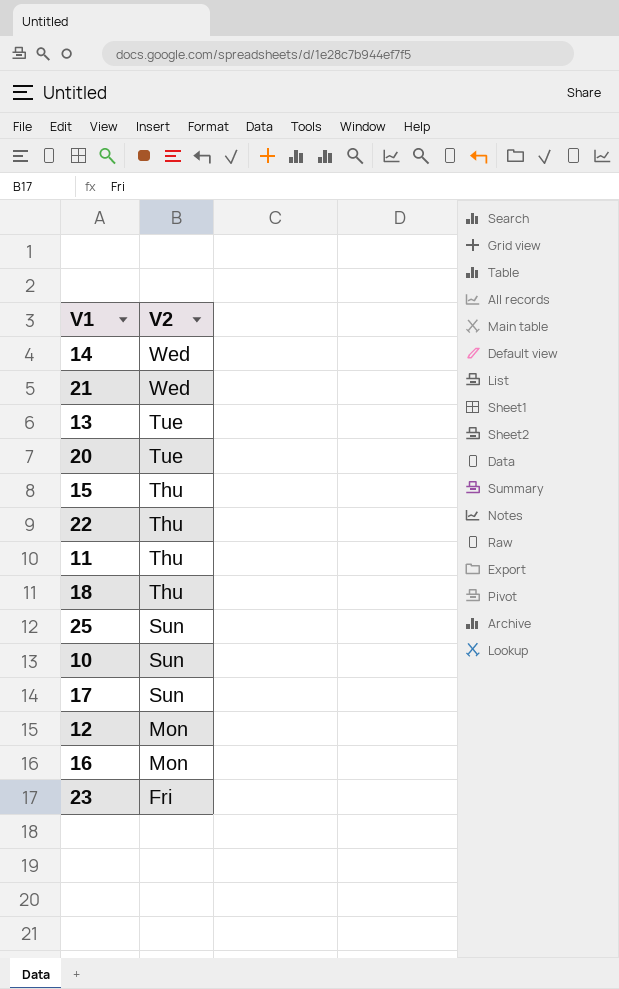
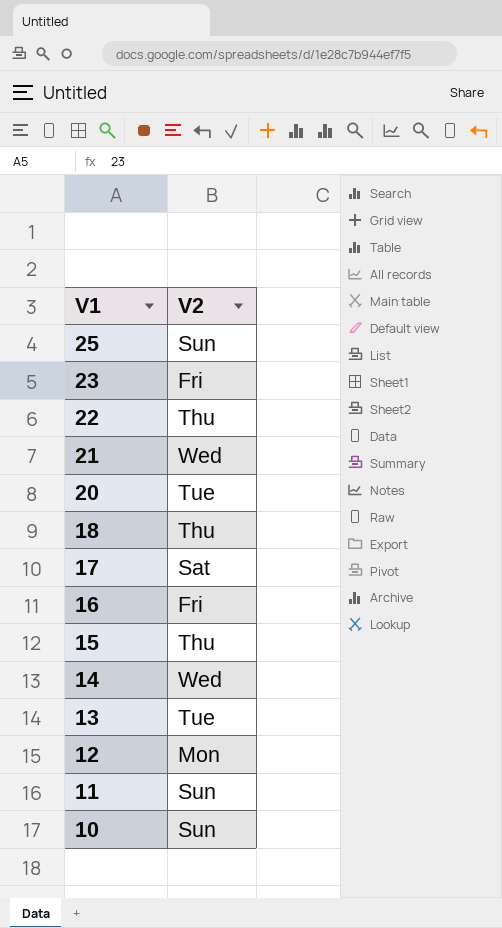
row order: V2 descending -> V1 descending
17 | V2: Sun -> Sat
16 | V2: Mon -> Fri
11 | V2: Thu -> Sun

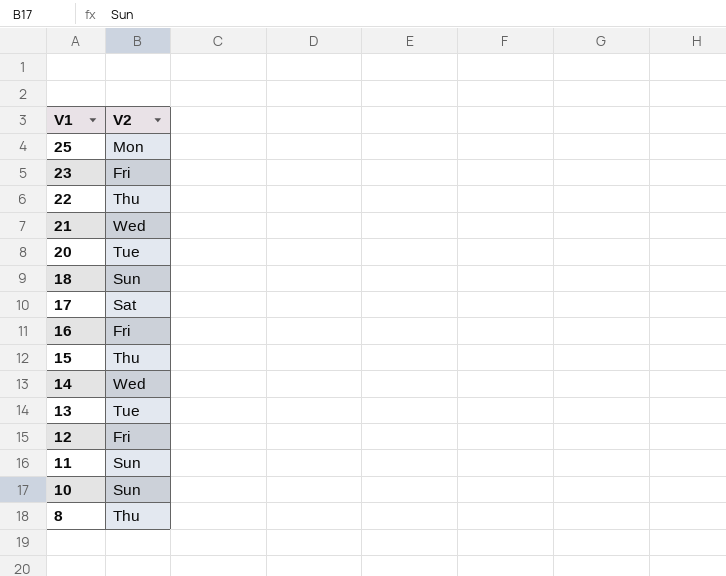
25 | V2: Sun -> Mon
18 | V2: Thu -> Sun
12 | V2: Mon -> Fri
row 8: none -> Thu

